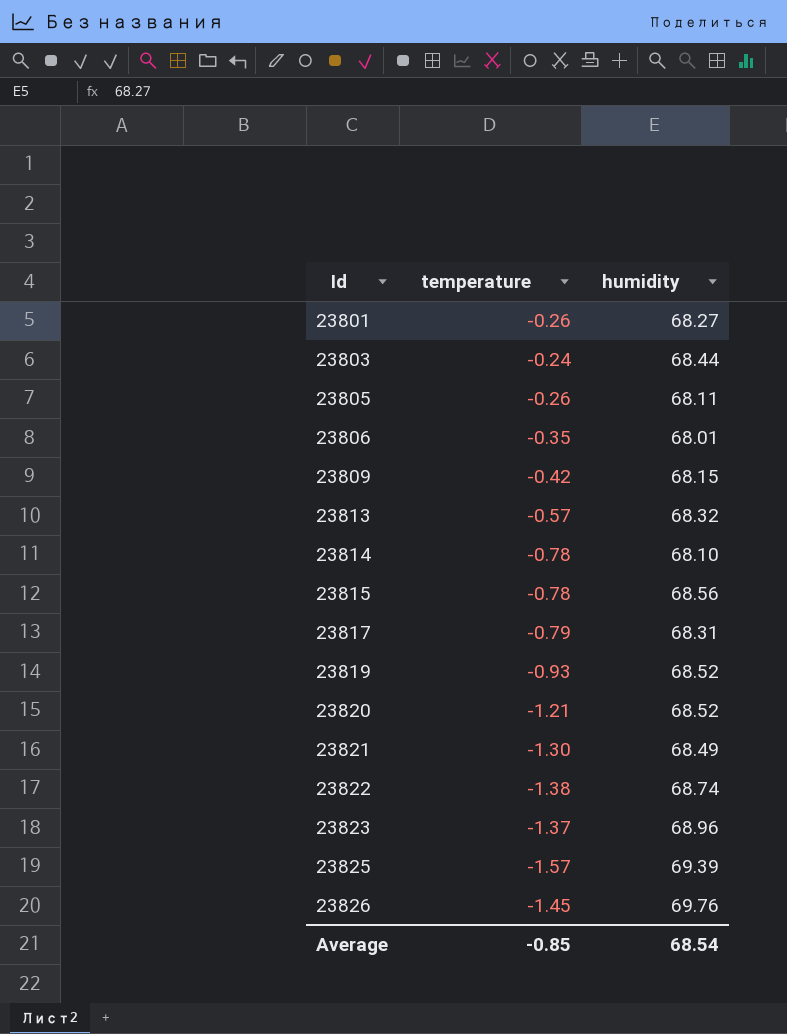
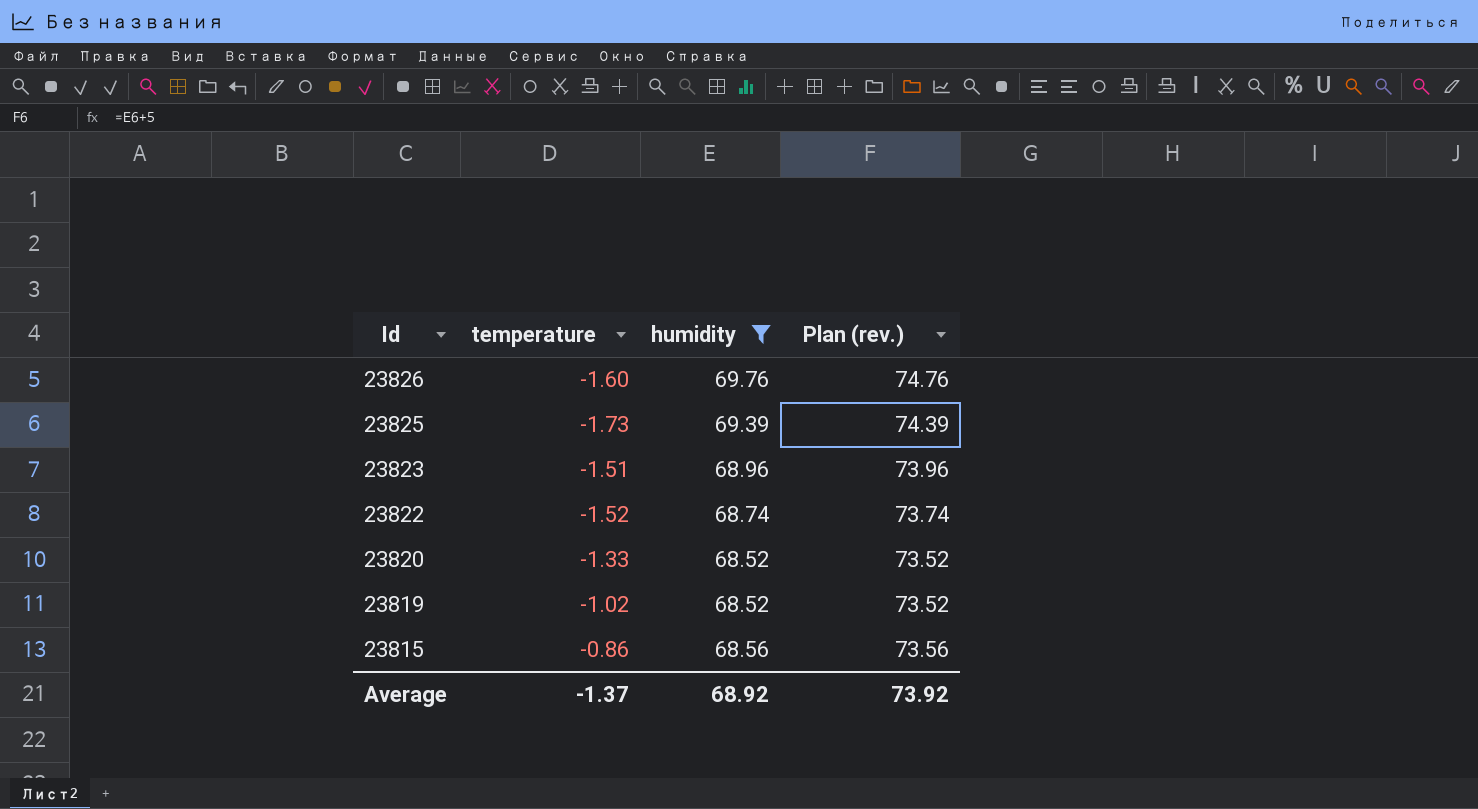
filter: none -> humidity >= 68.52
row order: Id ascending -> Id descending
column Plan (rev.) | formula: none -> [humidity] + 5
23826 | temperature: -1.45 -> -1.60
23825 | temperature: -1.57 -> -1.73
23823 | temperature: -1.37 -> -1.51
23822 | temperature: -1.38 -> -1.52
23820 | temperature: -1.21 -> -1.33
23819 | temperature: -0.93 -> -1.02
23815 | temperature: -0.78 -> -0.86
Average | temperature: -0.85 -> -1.37
Average | humidity: 68.54 -> 68.92

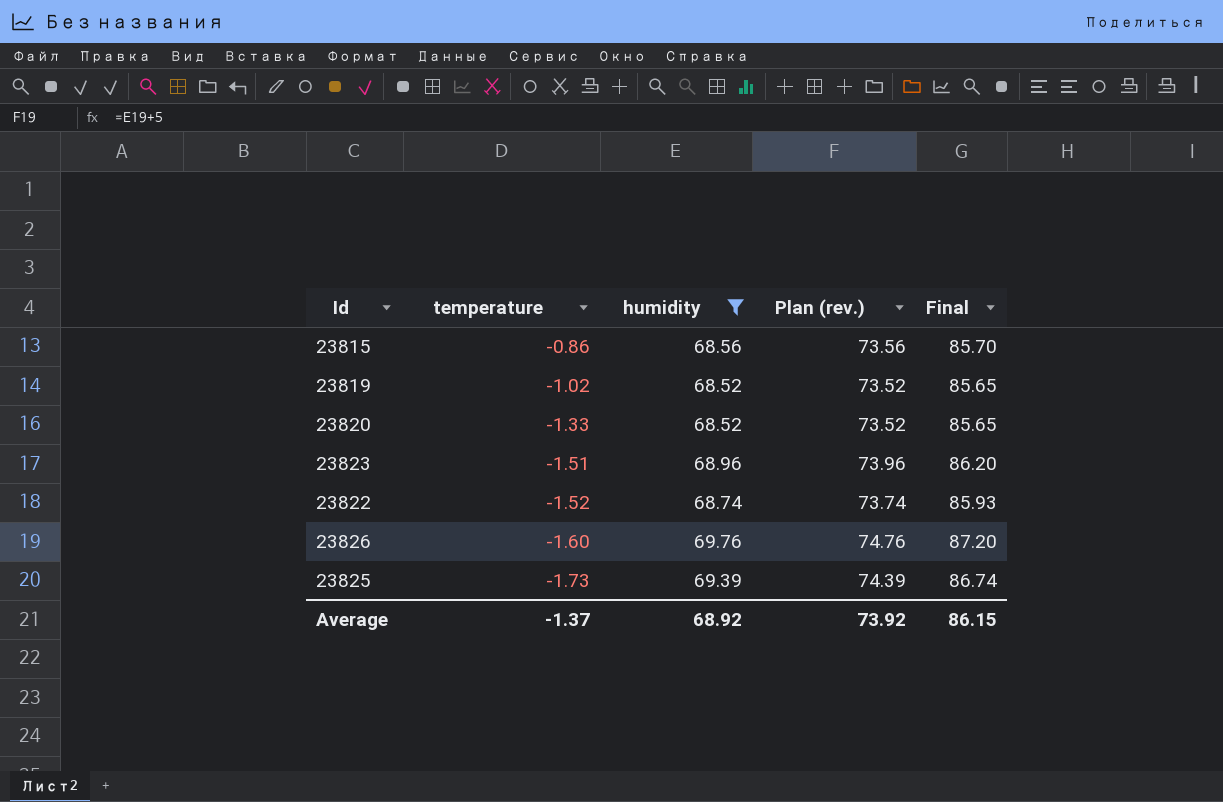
row order: Id descending -> temperature descending
column Final | formula: none -> [humidity] * 1.25

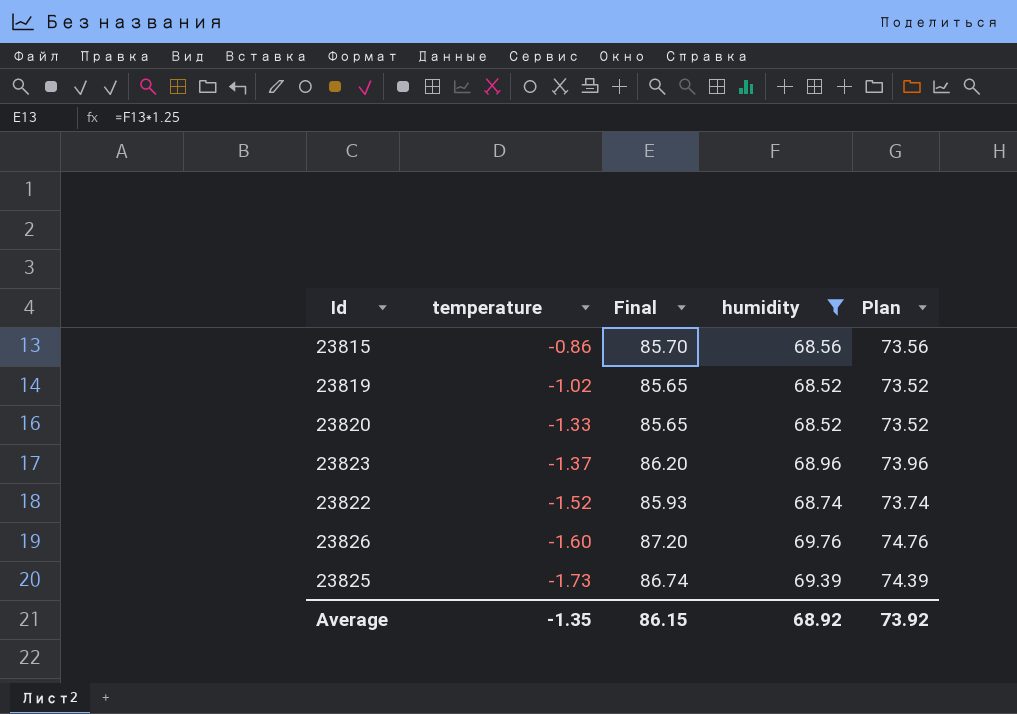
column Final | position: 5 -> 3
column name: Plan (rev.) -> Plan
23823 | temperature: -1.51 -> -1.37
Average | temperature: -1.37 -> -1.35

